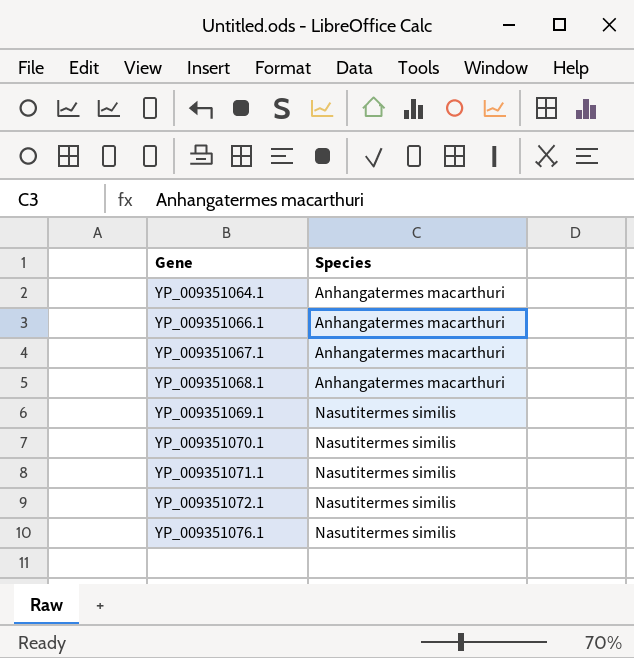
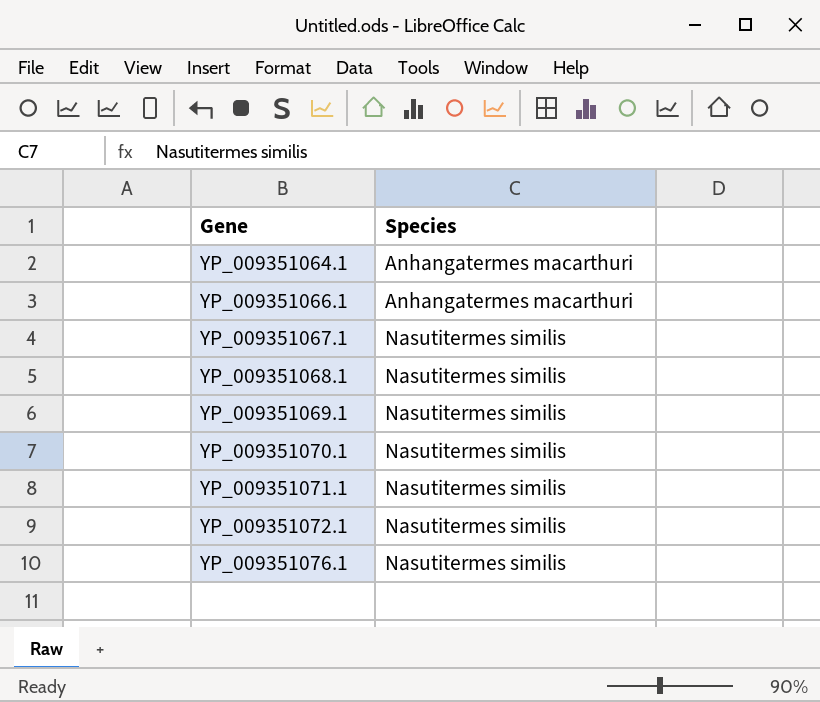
YP_009351067.1 | Species: Anhangatermes macarthuri -> Nasutitermes similis
YP_009351068.1 | Species: Anhangatermes macarthuri -> Nasutitermes similis

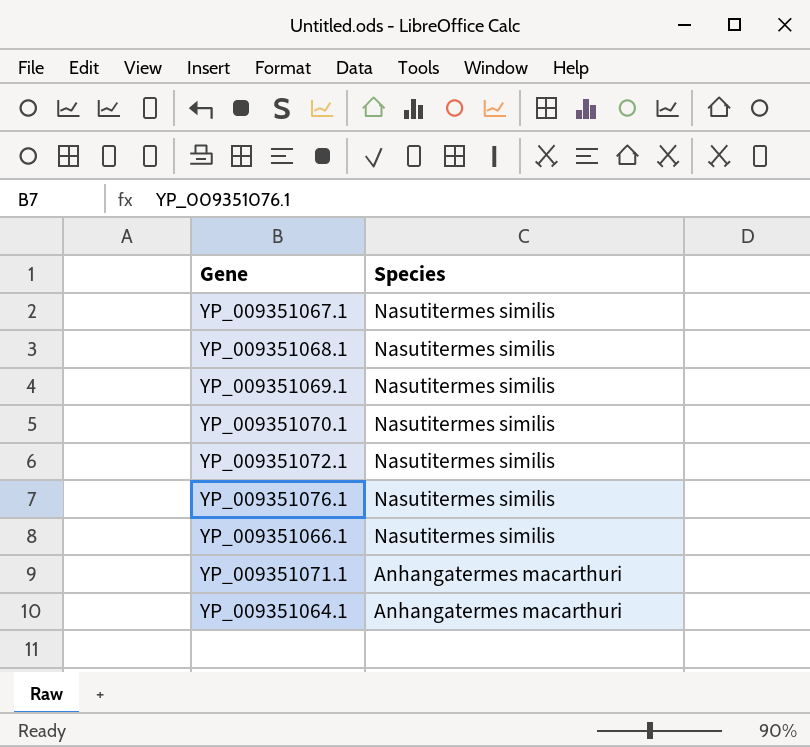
row order: Gene ascending -> Species descending
YP_009351066.1 | Species: Anhangatermes macarthuri -> Nasutitermes similis
YP_009351071.1 | Species: Nasutitermes similis -> Anhangatermes macarthuri

